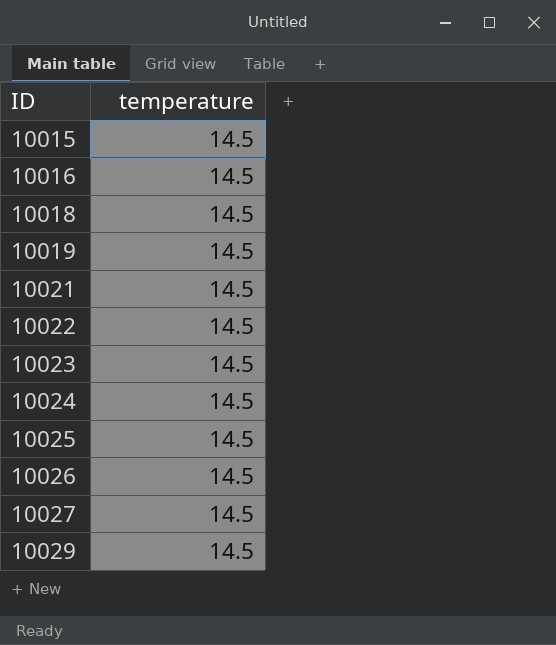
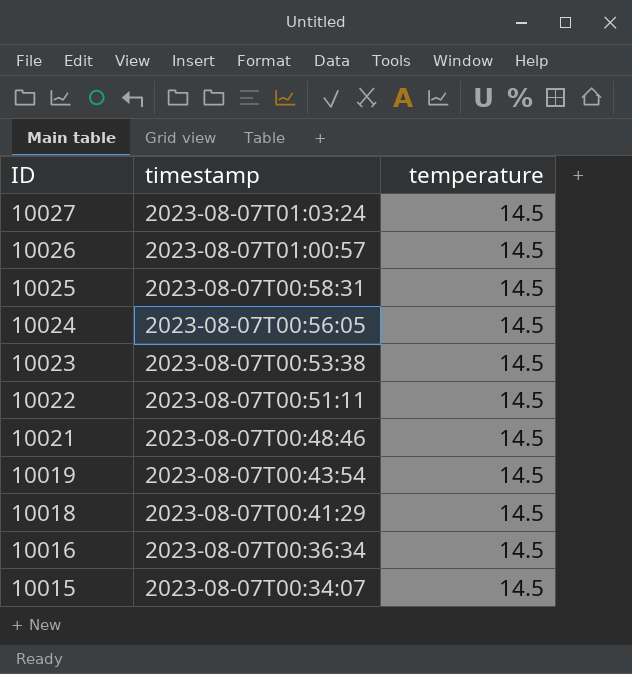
row order: ID ascending -> ID descending
column timestamp | position: none -> 2
row 10029: 14.5 -> none

